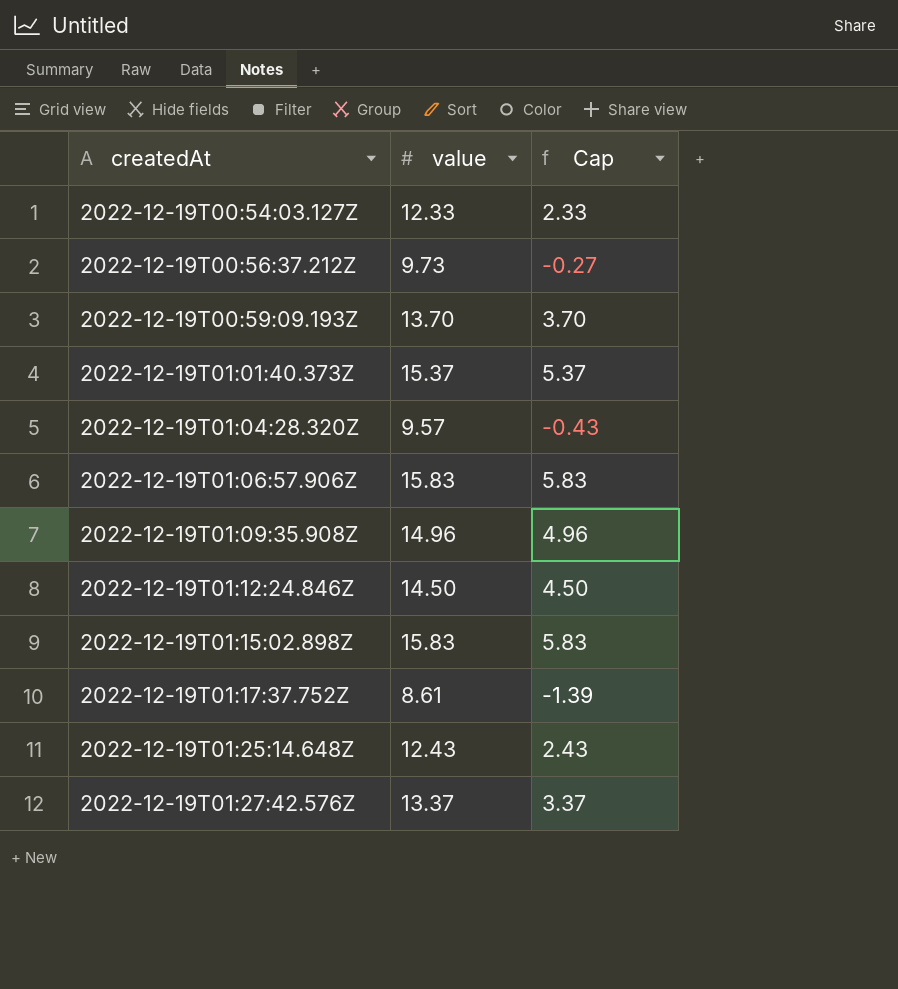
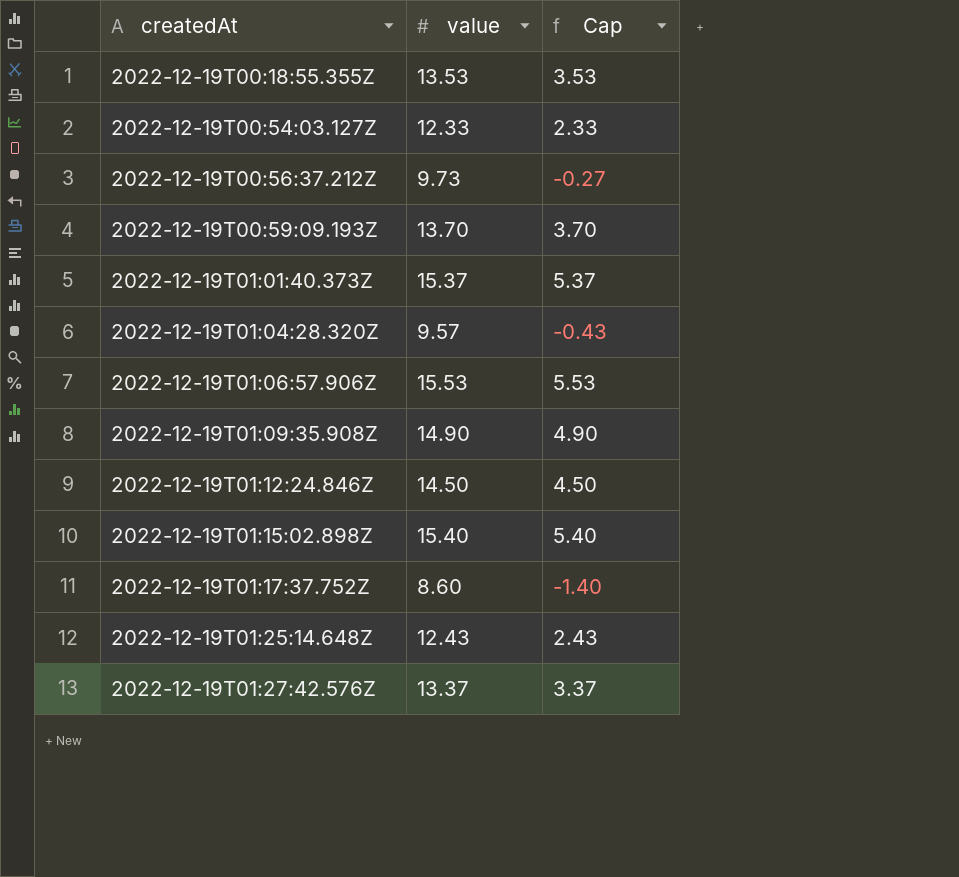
row 2022-12-19T00:18:55.355Z: none -> 13.53 | 3.53
2022-12-19T01:06:57.906Z | value: 15.83 -> 15.53
2022-12-19T01:06:57.906Z | Cap: 5.83 -> 5.53
2022-12-19T01:09:35.908Z | value: 14.96 -> 14.90
2022-12-19T01:09:35.908Z | Cap: 4.96 -> 4.90
2022-12-19T01:15:02.898Z | value: 15.83 -> 15.40
2022-12-19T01:15:02.898Z | Cap: 5.83 -> 5.40
2022-12-19T01:17:37.752Z | value: 8.61 -> 8.60
2022-12-19T01:17:37.752Z | Cap: -1.39 -> -1.40

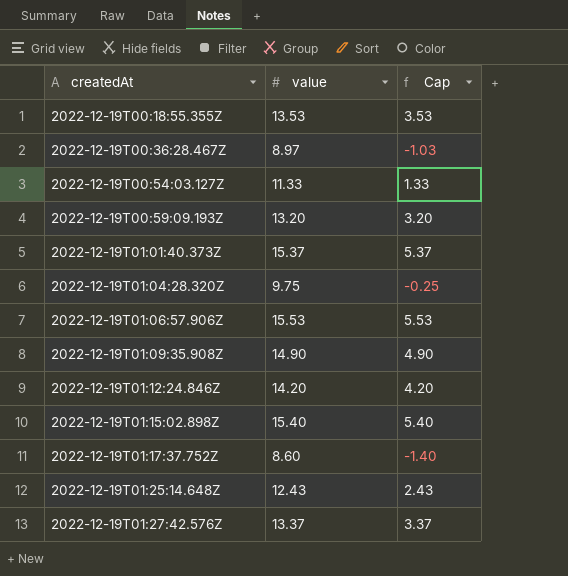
row 2022-12-19T00:56:37.212Z: 9.73 | -0.27 -> none
row 2022-12-19T00:36:28.467Z: none -> 8.97 | -1.03
2022-12-19T00:54:03.127Z | value: 12.33 -> 11.33
2022-12-19T00:54:03.127Z | Cap: 2.33 -> 1.33
2022-12-19T00:59:09.193Z | value: 13.70 -> 13.20
2022-12-19T00:59:09.193Z | Cap: 3.70 -> 3.20
2022-12-19T01:04:28.320Z | value: 9.57 -> 9.75
2022-12-19T01:04:28.320Z | Cap: -0.43 -> -0.25
2022-12-19T01:12:24.846Z | value: 14.50 -> 14.20
2022-12-19T01:12:24.846Z | Cap: 4.50 -> 4.20

